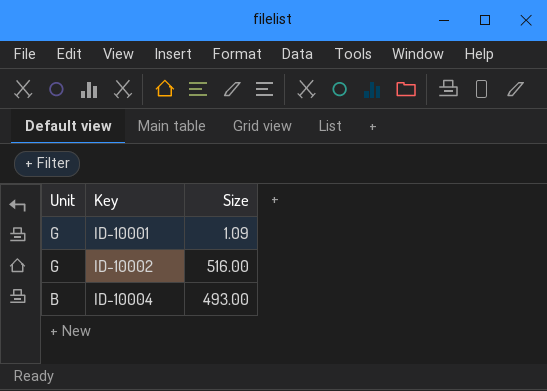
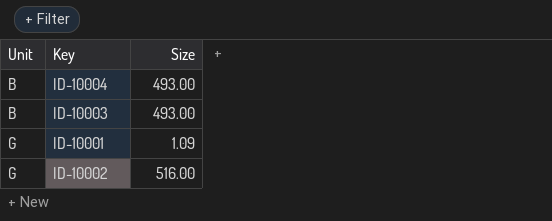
row order: Unit descending -> Unit ascending
row ID-10003: none -> B | 493.00

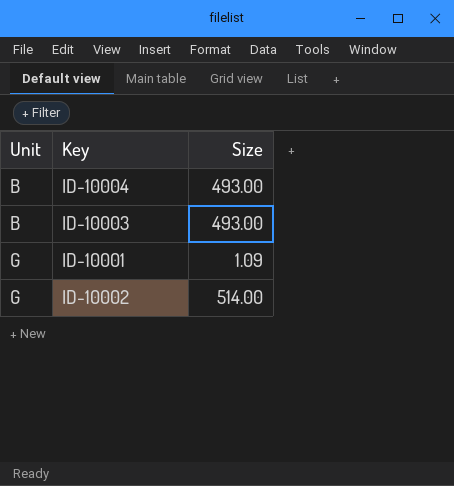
ID-10002 | Size: 516.00 -> 514.00

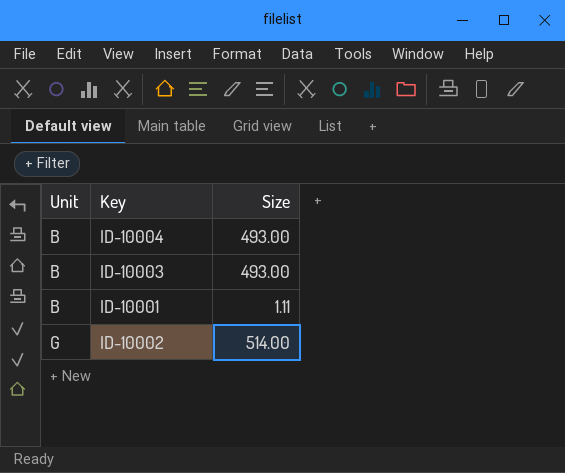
ID-10001 | Unit: G -> B
ID-10001 | Size: 1.09 -> 1.11

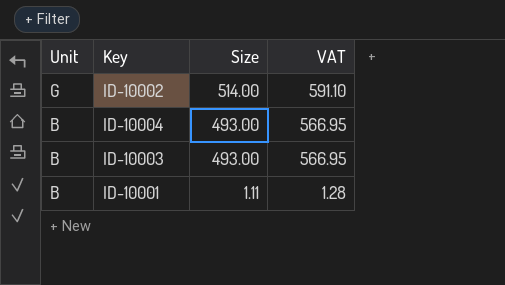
row order: Unit ascending -> Unit descending
column VAT | formula: none -> [Size] * 1.15

